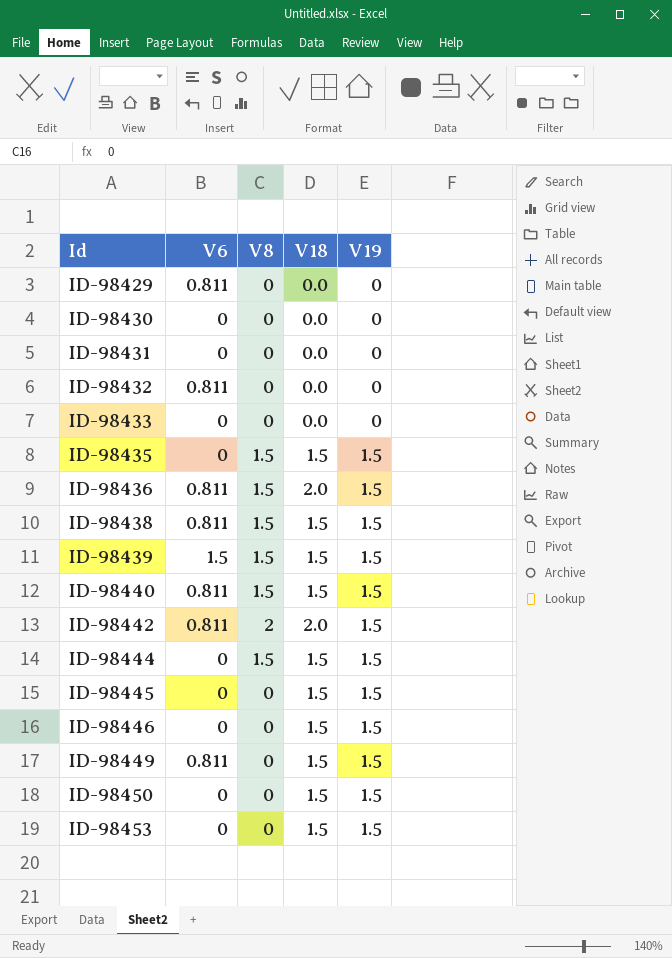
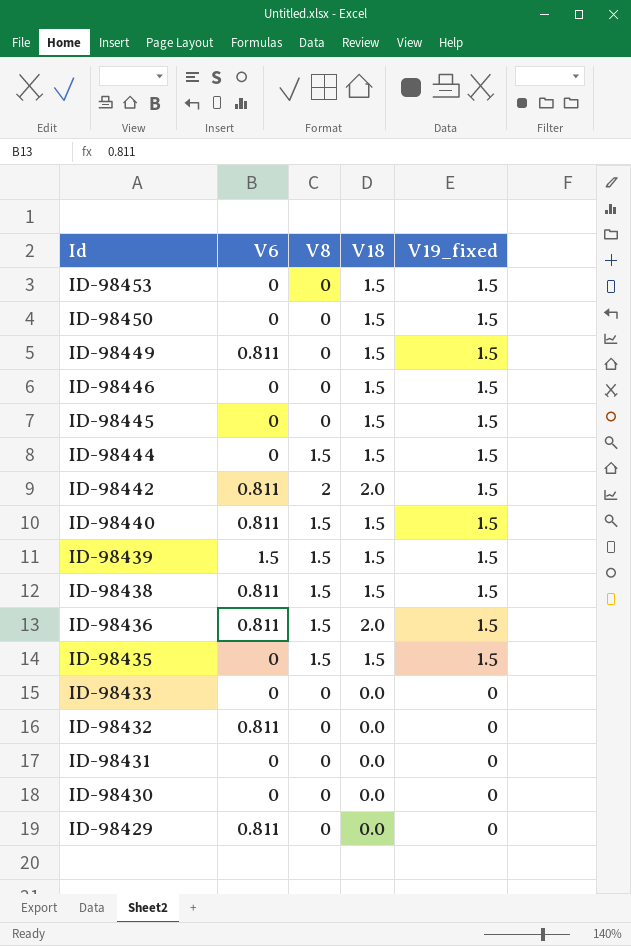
row order: Id ascending -> Id descending
column name: V19 -> V19_fixed

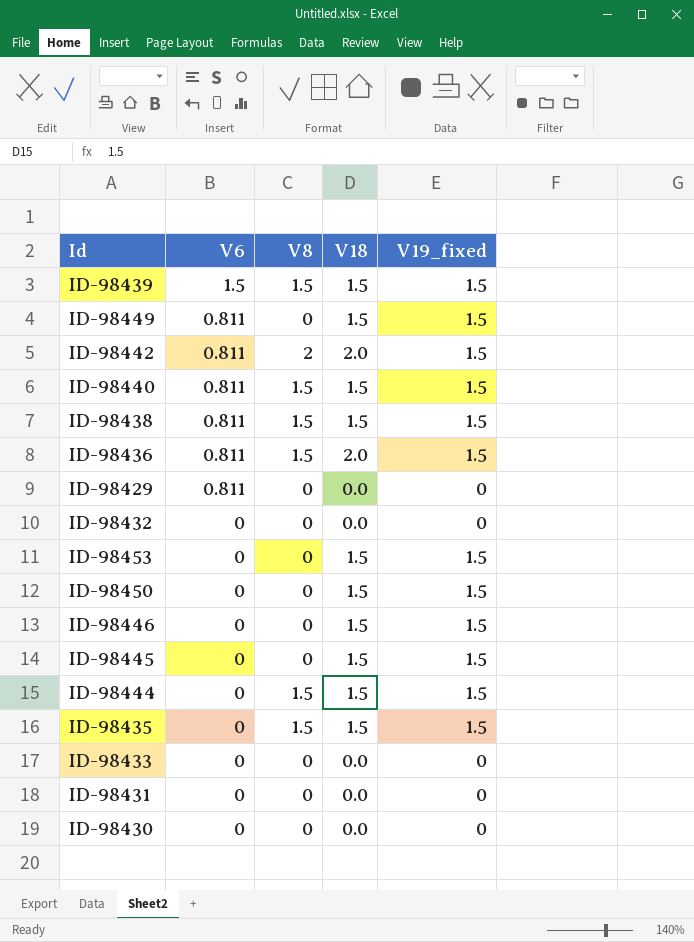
row order: Id descending -> V6 descending
ID-98432 | V6: 0.811 -> 0

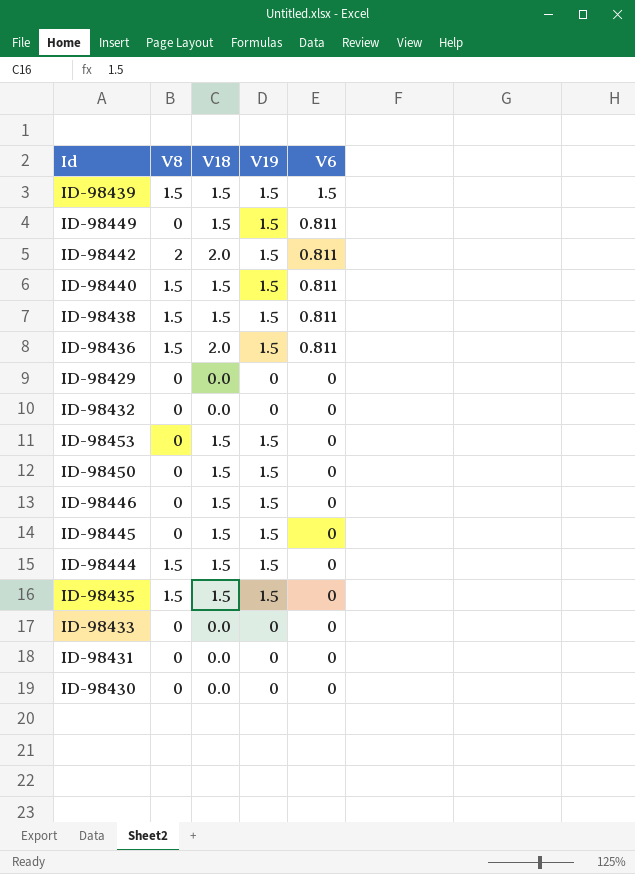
column name: V19_fixed -> V19
column V6 | position: 2 -> 5
ID-98429 | V6: 0.811 -> 0

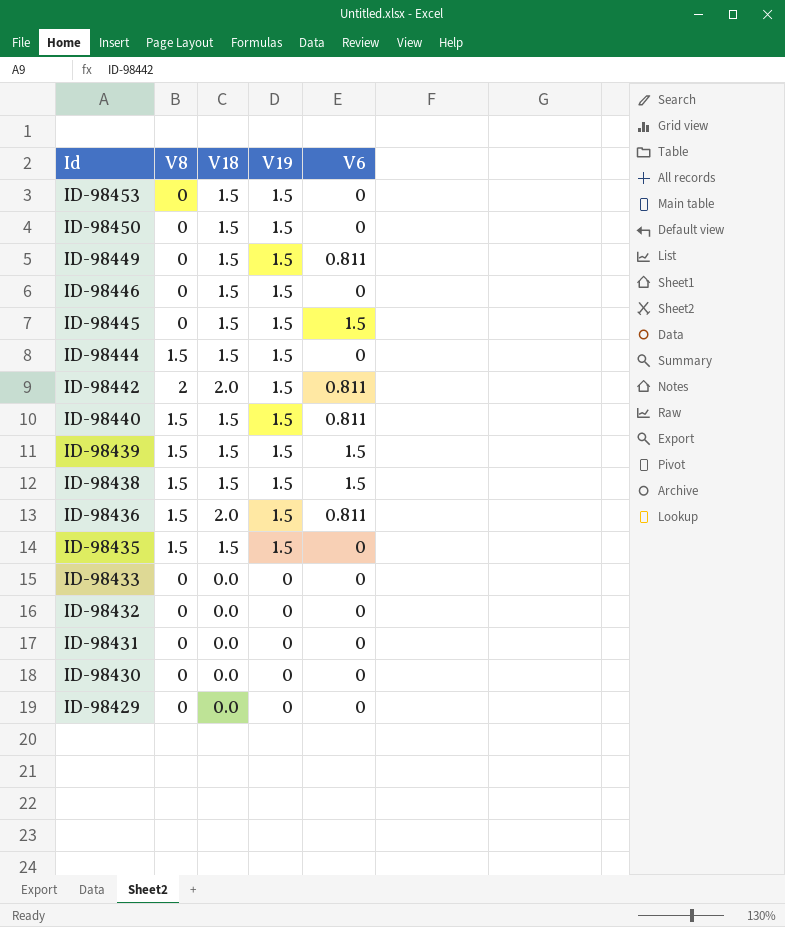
row order: V6 descending -> Id descending
ID-98445 | V6: 0 -> 1.5
ID-98438 | V6: 0.811 -> 1.5

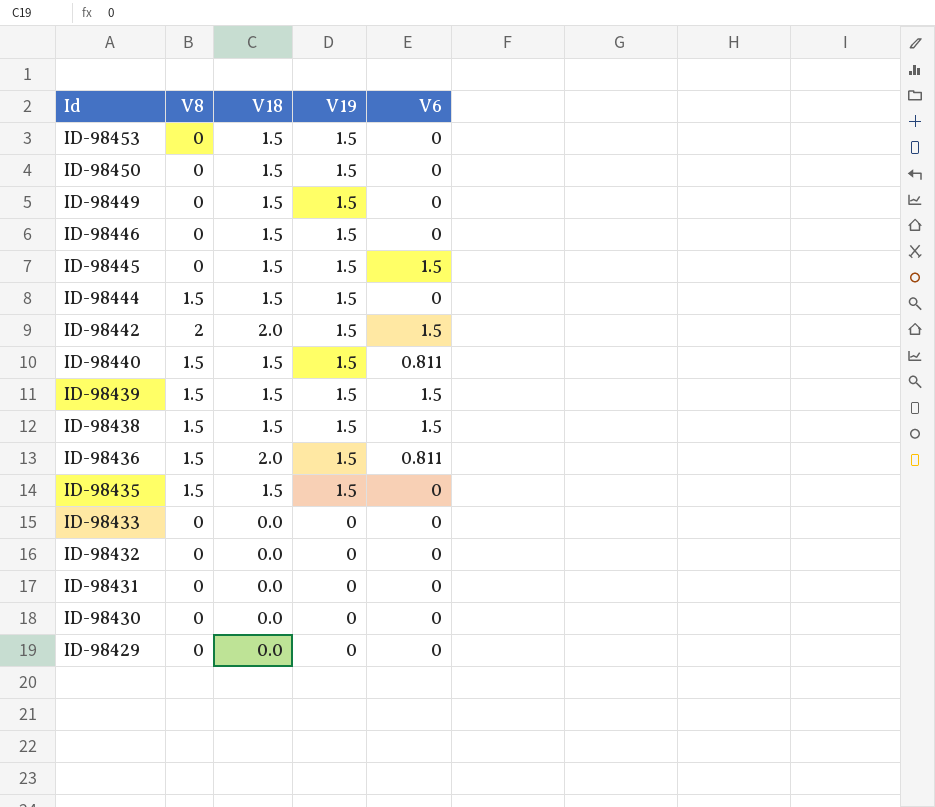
ID-98449 | V6: 0.811 -> 0
ID-98442 | V6: 0.811 -> 1.5

